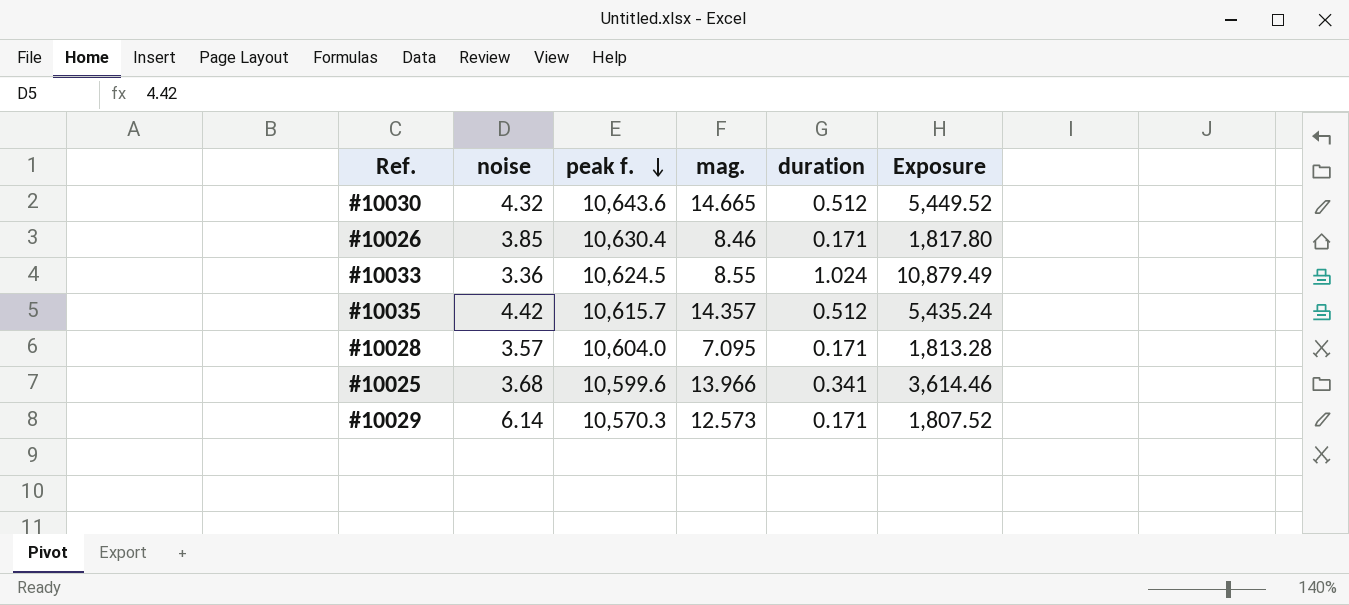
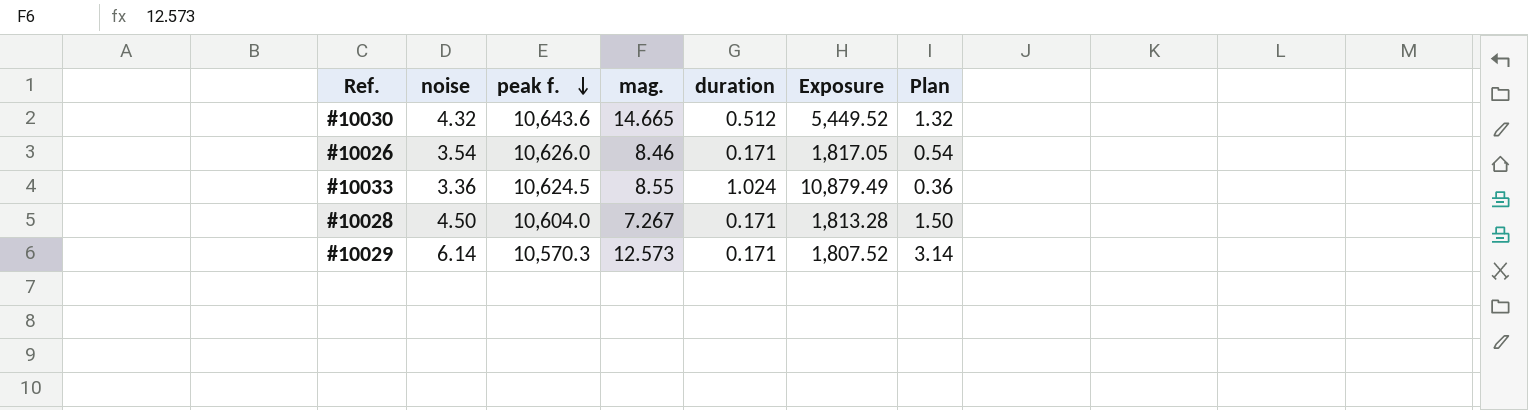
column Plan | formula: none -> [noise] - 3
row #10035: 4.42 | 10,615.7 | 14.357 | 0.512 | 5,435.24 -> none
row #10025: 3.68 | 10,599.6 | 13.966 | 0.341 | 3,614.46 -> none
#10026 | noise: 3.85 -> 3.54
#10026 | peak f.: 10,630.4 -> 10,626.0
#10026 | Exposure: 1,817.80 -> 1,817.05
#10028 | noise: 3.57 -> 4.50
#10028 | mag.: 7.095 -> 7.267

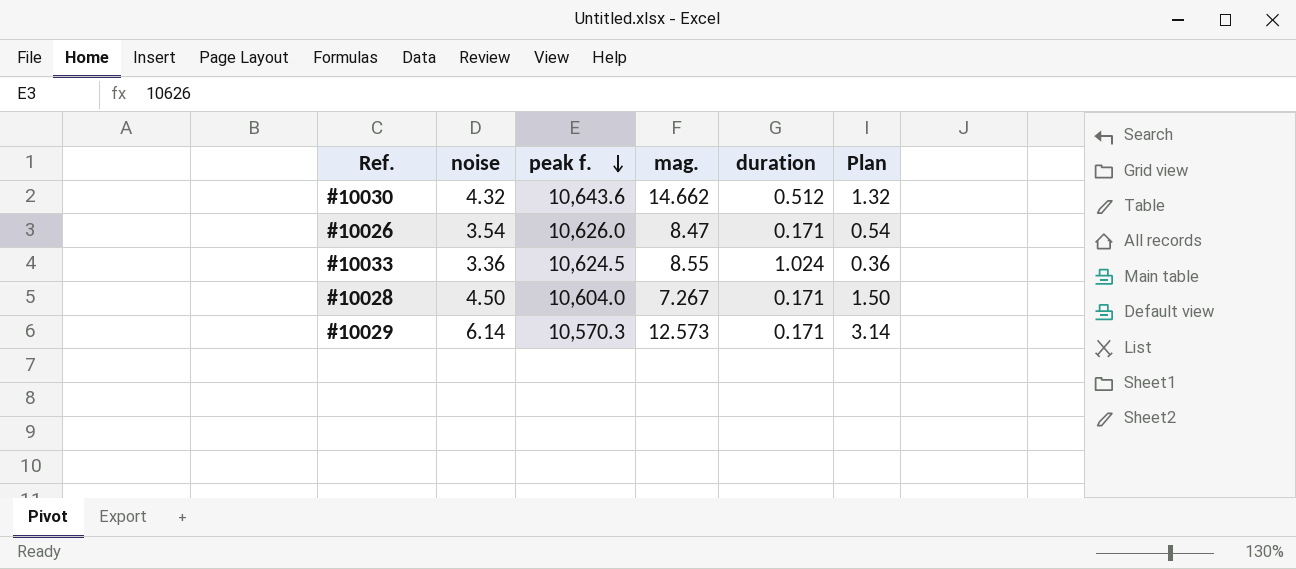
column Exposure | formula: [peak f.] * [duration] -> none
#10030 | mag.: 14.665 -> 14.662
#10026 | mag.: 8.46 -> 8.47

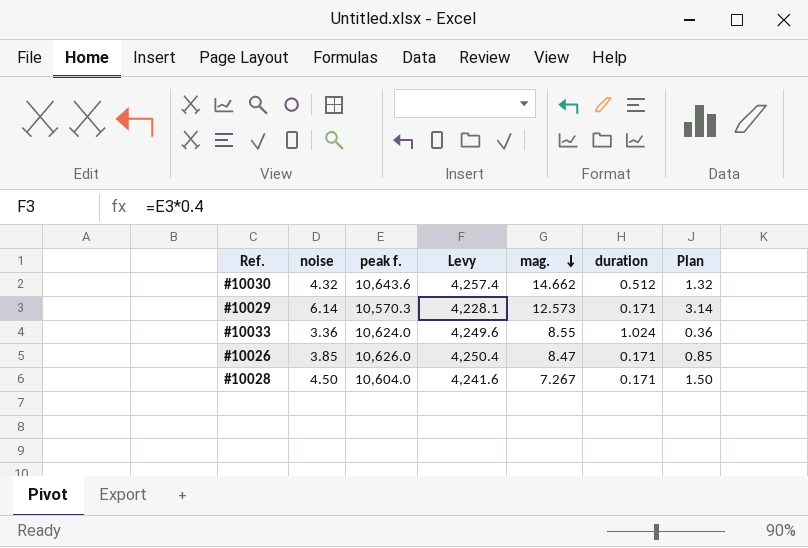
row order: peak f. descending -> mag. descending
column Levy | formula: none -> [peak f.] * 0.4
#10033 | peak f.: 10,624.5 -> 10,624.0
#10026 | noise: 3.54 -> 3.85
#10026 | Plan: 0.54 -> 0.85

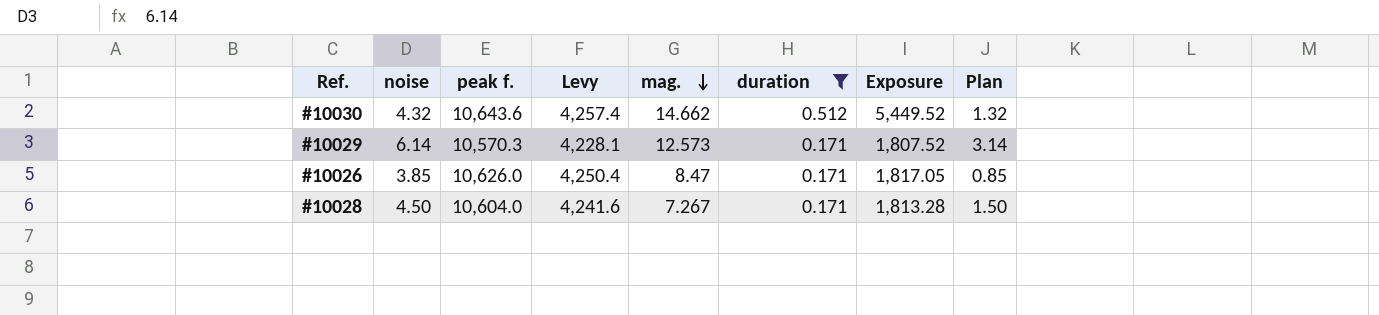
filter: none -> duration != 1.024
column Exposure | formula: none -> [peak f.] * [duration]

